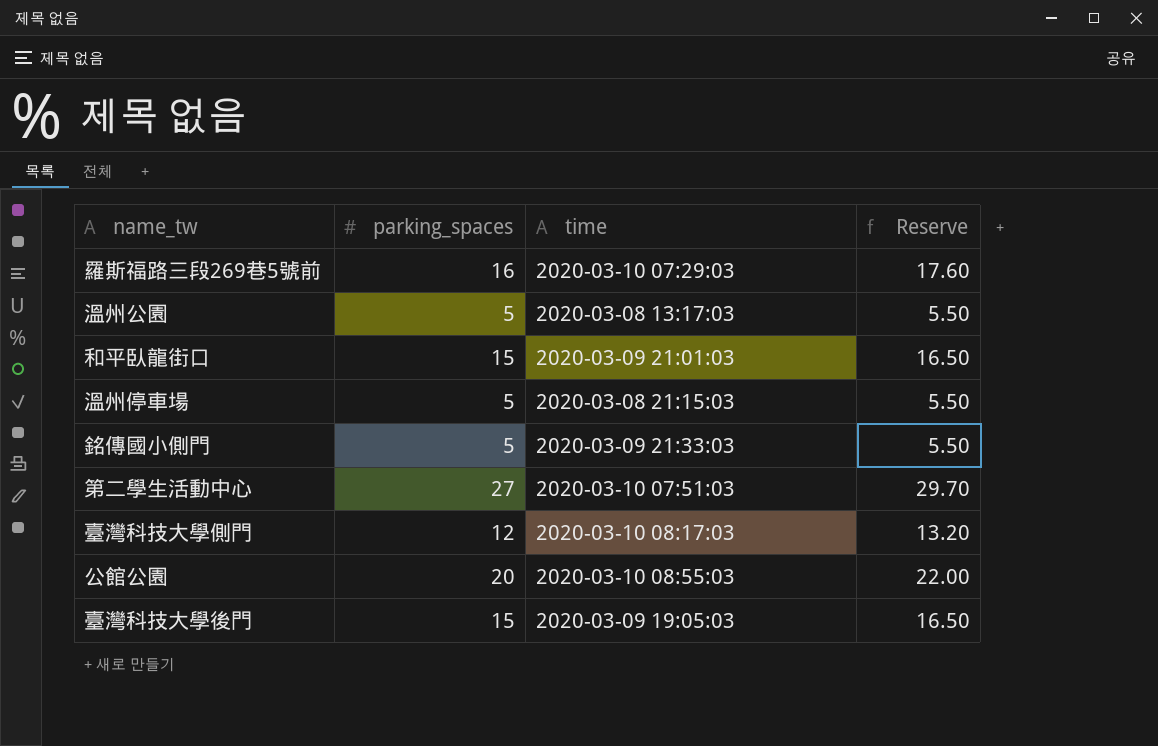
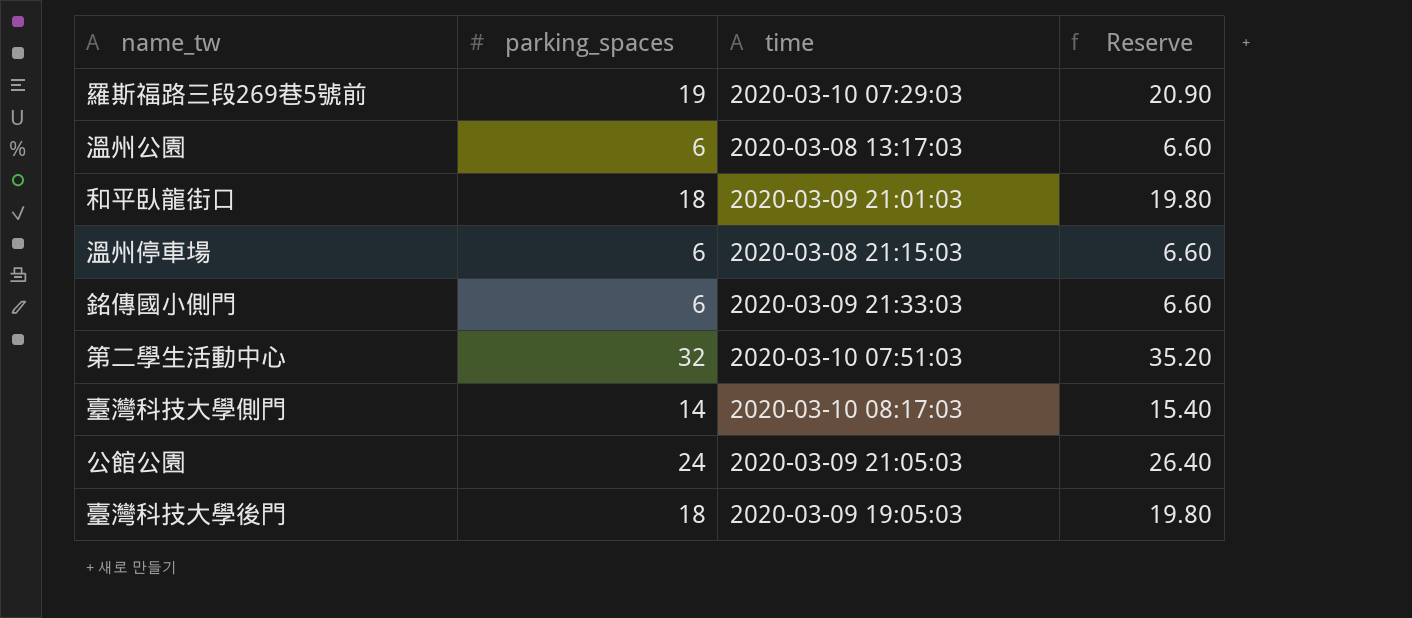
羅斯福路三段269巷5號前 | parking_spaces: 16 -> 19
羅斯福路三段269巷5號前 | Reserve: 17.60 -> 20.90
溫州公園 | parking_spaces: 5 -> 6
溫州公園 | Reserve: 5.50 -> 6.60
和平臥龍街口 | parking_spaces: 15 -> 18
和平臥龍街口 | Reserve: 16.50 -> 19.80
溫州停車場 | parking_spaces: 5 -> 6
溫州停車場 | Reserve: 5.50 -> 6.60
銘傳國小側門 | parking_spaces: 5 -> 6
銘傳國小側門 | Reserve: 5.50 -> 6.60
第二學生活動中心 | parking_spaces: 27 -> 32
第二學生活動中心 | Reserve: 29.70 -> 35.20
臺灣科技大學側門 | parking_spaces: 12 -> 14
臺灣科技大學側門 | Reserve: 13.20 -> 15.40
公館公園 | parking_spaces: 20 -> 24
公館公園 | time: 2020-03-10 08:55:03 -> 2020-03-09 21:05:03
公館公園 | Reserve: 22.00 -> 26.40
臺灣科技大學後門 | parking_spaces: 15 -> 18
臺灣科技大學後門 | Reserve: 16.50 -> 19.80

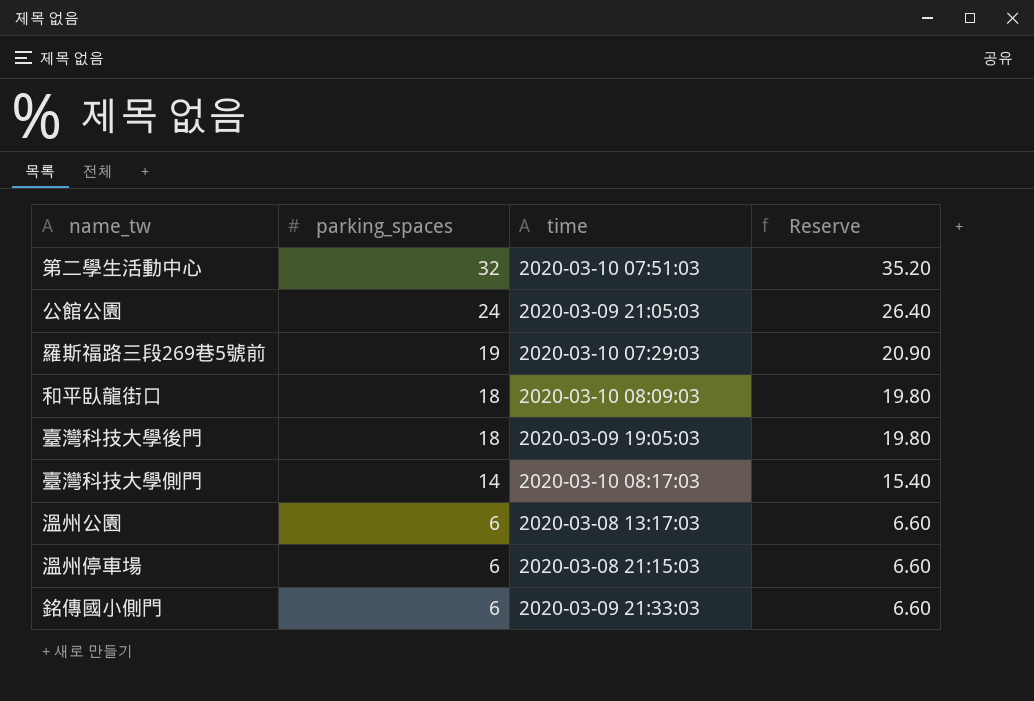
row order: none -> parking_spaces descending
和平臥龍街口 | time: 2020-03-09 21:01:03 -> 2020-03-10 08:09:03

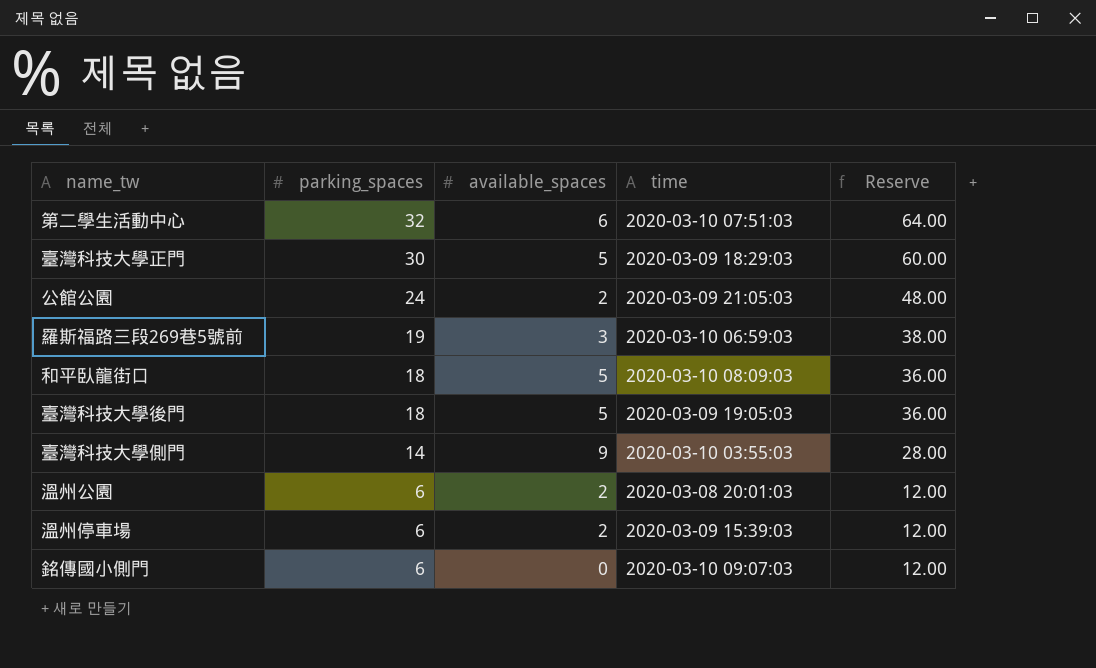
column available_spaces | position: none -> 3
column Reserve | formula: [parking_spaces] * 1.1 -> [parking_spaces] * 2
row 臺灣科技大學正門: none -> 30 | 5 | 2020-03-09 18:29:03 | 60.00
羅斯福路三段269巷5號前 | time: 2020-03-10 07:29:03 -> 2020-03-10 06:59:03
臺灣科技大學側門 | time: 2020-03-10 08:17:03 -> 2020-03-10 03:55:03
溫州公園 | time: 2020-03-08 13:17:03 -> 2020-03-08 20:01:03
溫州停車場 | time: 2020-03-08 21:15:03 -> 2020-03-09 15:39:03
銘傳國小側門 | time: 2020-03-09 21:33:03 -> 2020-03-10 09:07:03

